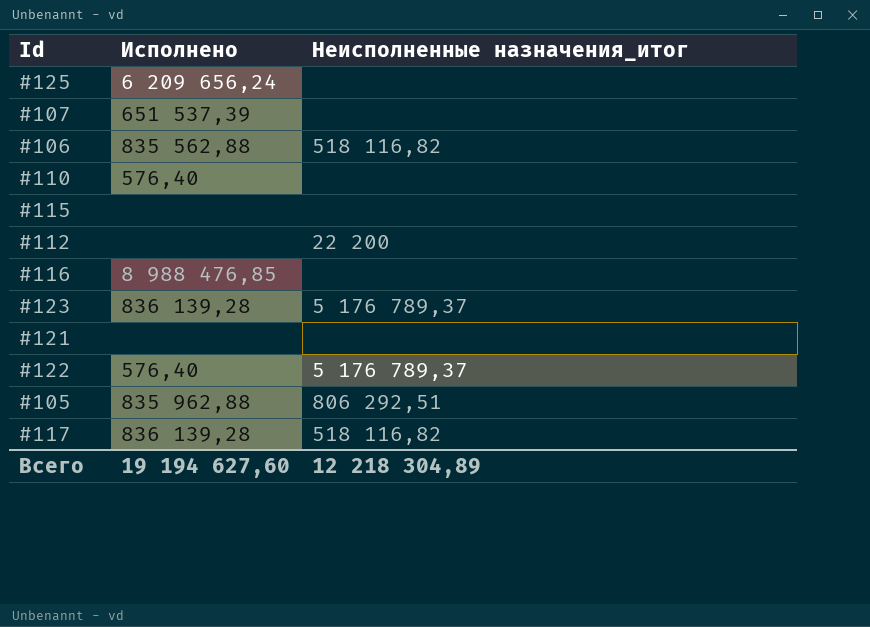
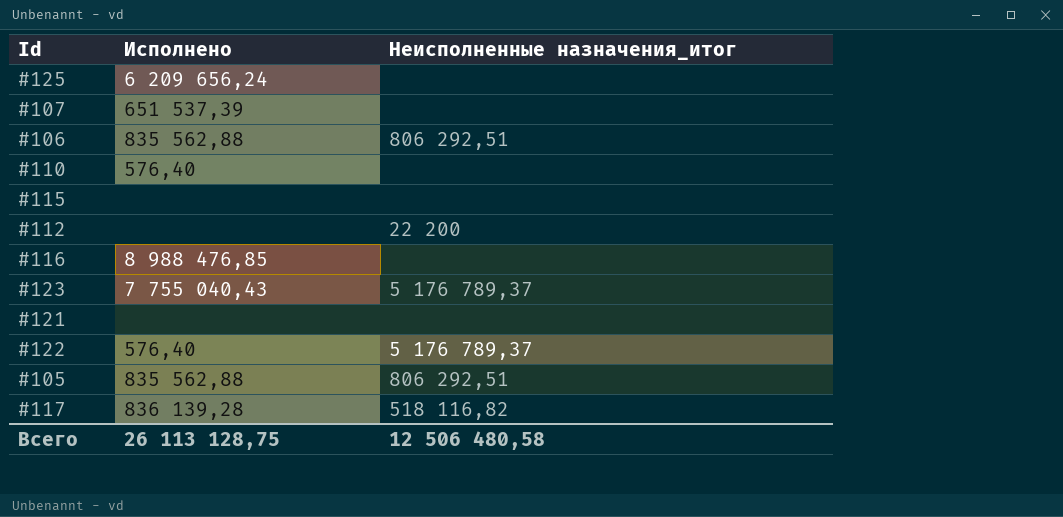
#106 | Неисполненные назначения_итог: 518 116,82 -> 806 292,51
#123 | Исполнено: 836 139,28 -> 7 755 040,43
#105 | Исполнено: 835 962,88 -> 835 562,88
Всего | Исполнено: 19 194 627,60 -> 26 113 128,75
Всего | Неисполненные назначения_итог: 12 218 304,89 -> 12 506 480,58

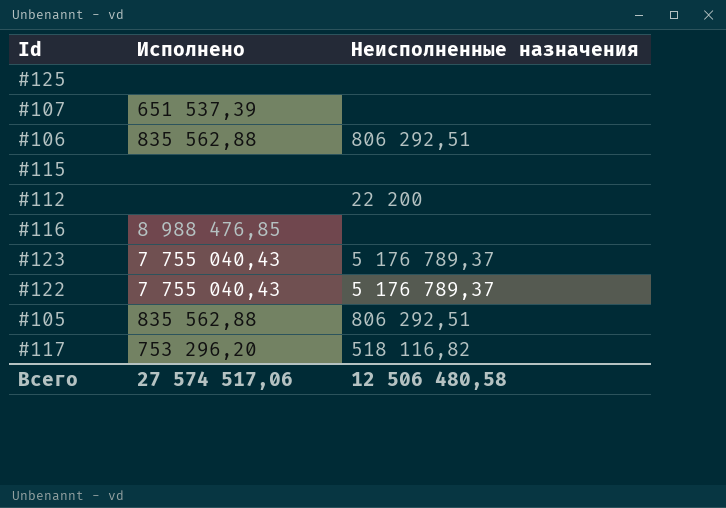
column name: Неисполненные назначения_итог -> Неисполненные назначения
row #110: 576,40 | none -> none
row #121: none | none -> none
#125 | Исполнено: 6 209 656,24 -> none
#122 | Исполнено: 576,40 -> 7 755 040,43
#117 | Исполнено: 836 139,28 -> 753 296,20
Всего | Исполнено: 26 113 128,75 -> 27 574 517,06

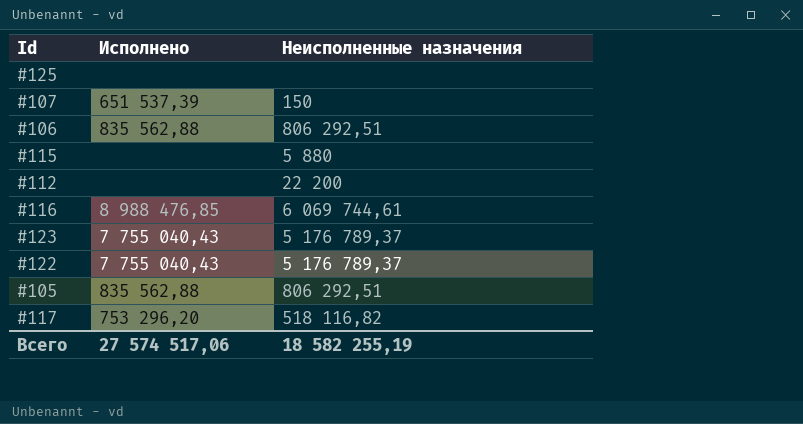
#107 | Неисполненные назначения: none -> 150
#115 | Неисполненные назначения: none -> 5 880
#116 | Неисполненные назначения: none -> 6 069 744,61
Всего | Неисполненные назначения: 12 506 480,58 -> 18 582 255,19

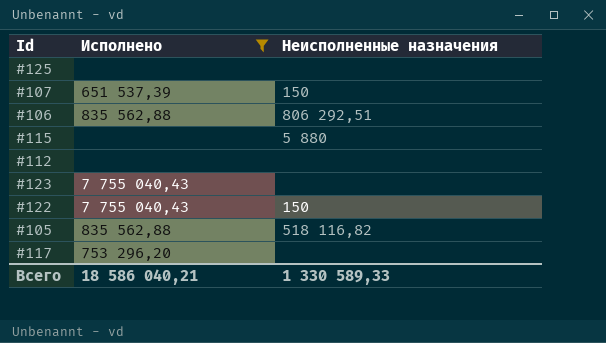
filter: none -> Исполнено != 8 988 476,85
#112 | Неисполненные назначения: 22 200 -> none
#123 | Неисполненные назначения: 5 176 789,37 -> none
#122 | Неисполненные назначения: 5 176 789,37 -> 150
#105 | Неисполненные назначения: 806 292,51 -> 518 116,82
#117 | Неисполненные назначения: 518 116,82 -> none
Всего | Исполнено: 27 574 517,06 -> 18 586 040,21
Всего | Неисполненные назначения: 18 582 255,19 -> 1 330 589,33

